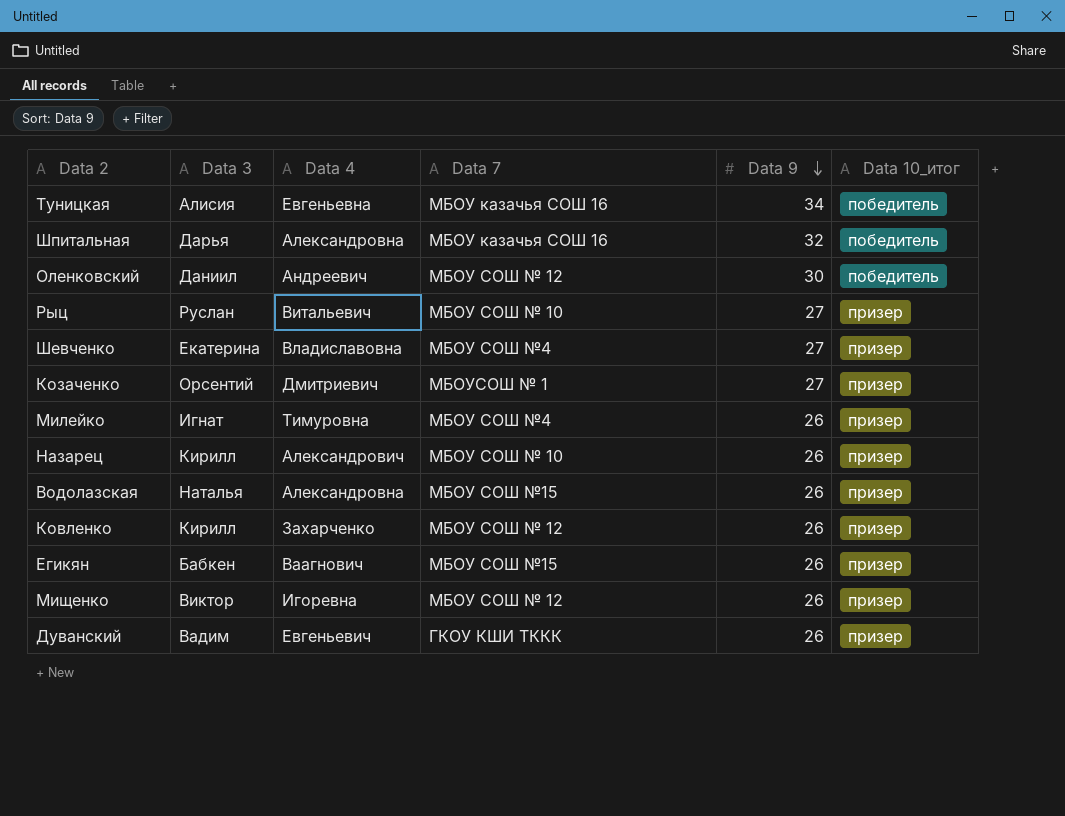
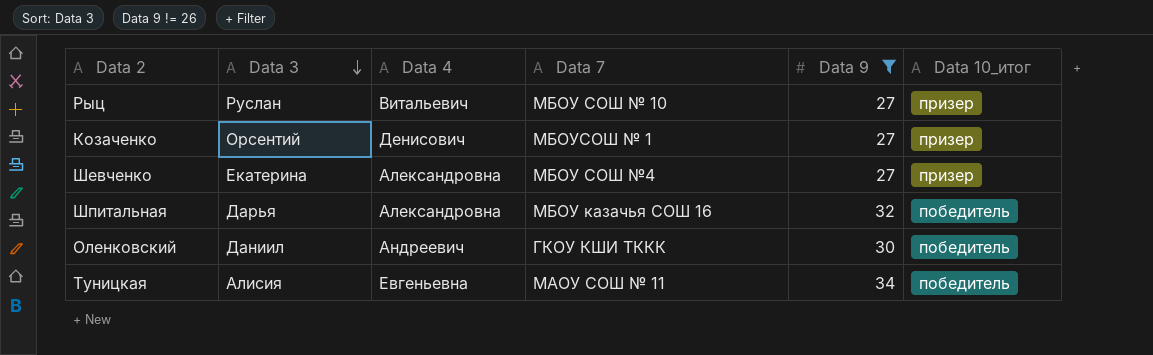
filter: none -> Data 9 != 26
row order: Data 9 descending -> Data 3 descending
Козаченко | Data 4: Дмитриевич -> Денисович
Шевченко | Data 4: Владиславовна -> Александровна
Оленковский | Data 7: МБОУ СОШ № 12 -> ГКОУ КШИ ТККК
Туницкая | Data 7: МБОУ казачья СОШ 16 -> МАОУ СОШ № 11

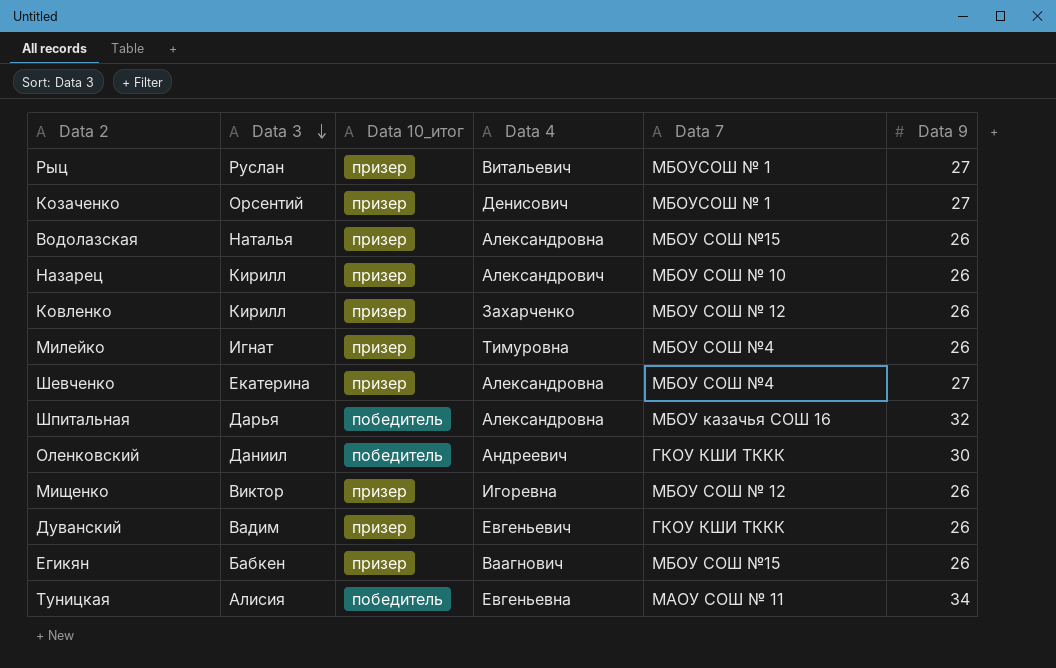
filter: Data 9 != 26 -> none
column Data 10_итог | position: 6 -> 3
Рыц | Data 7: МБОУ СОШ № 10 -> МБОУСОШ № 1

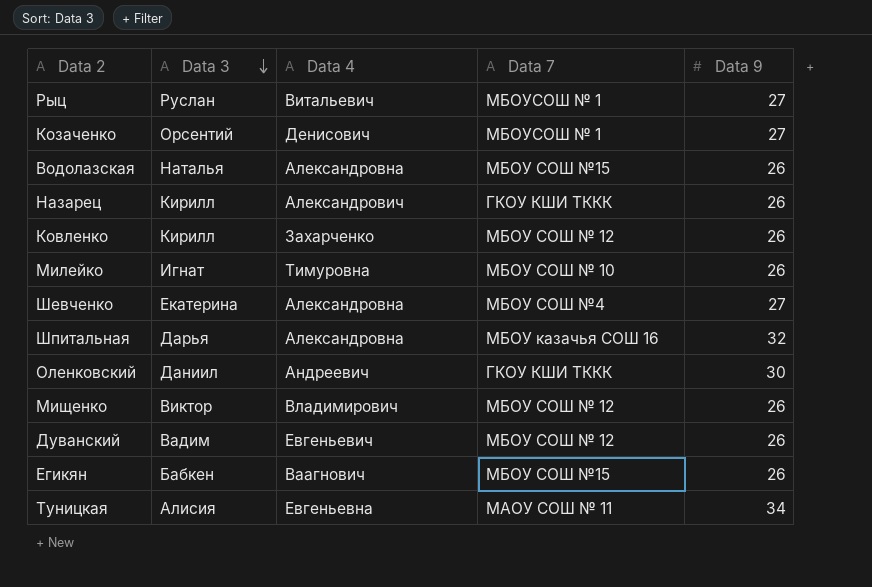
column Data 10_итог | position: 3 -> none
Назарец | Data 7: МБОУ СОШ № 10 -> ГКОУ КШИ ТККК
Милейко | Data 7: МБОУ СОШ №4 -> МБОУ СОШ № 10
Мищенко | Data 4: Игоревна -> Владимирович
Дуванский | Data 7: ГКОУ КШИ ТККК -> МБОУ СОШ № 12

